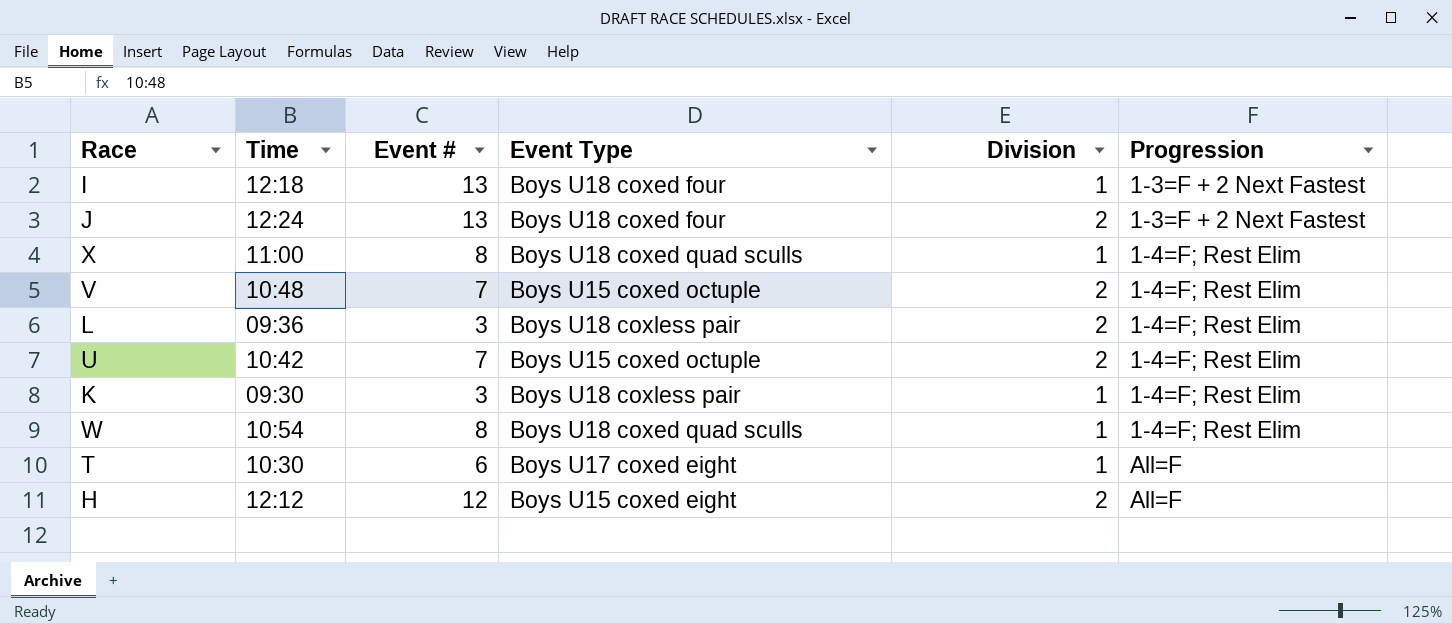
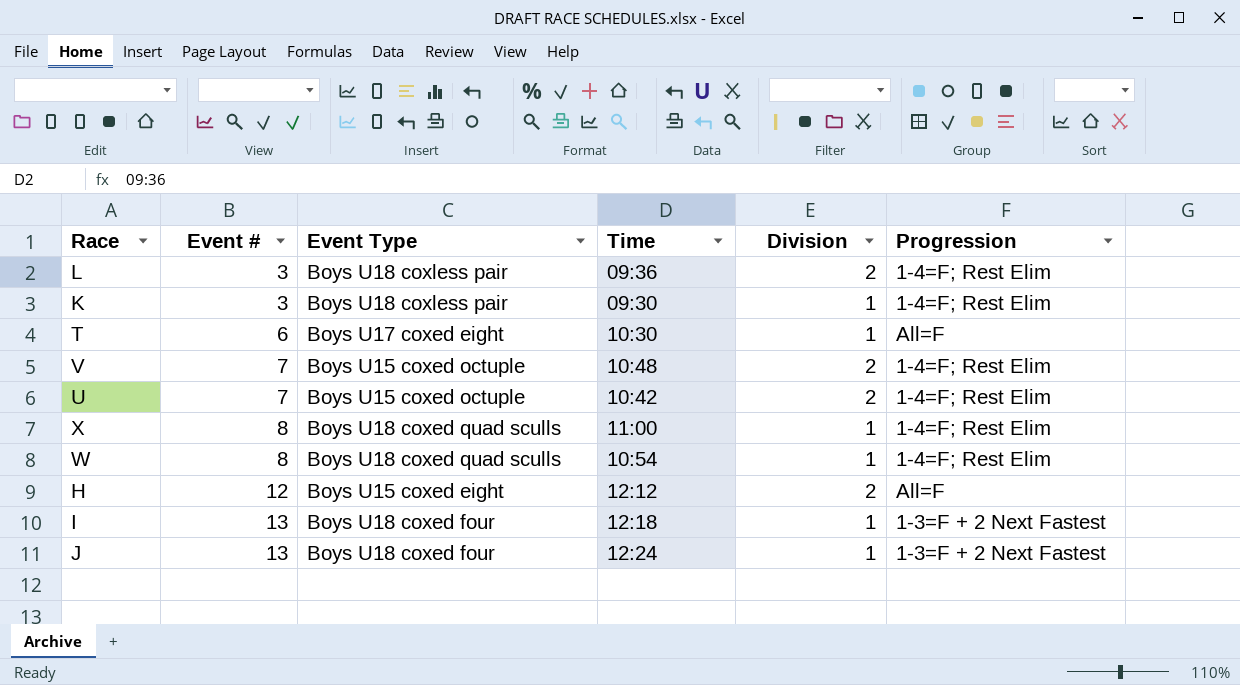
row order: Progression ascending -> Event # ascending
column Time | position: 2 -> 4
J | Division: 2 -> 1

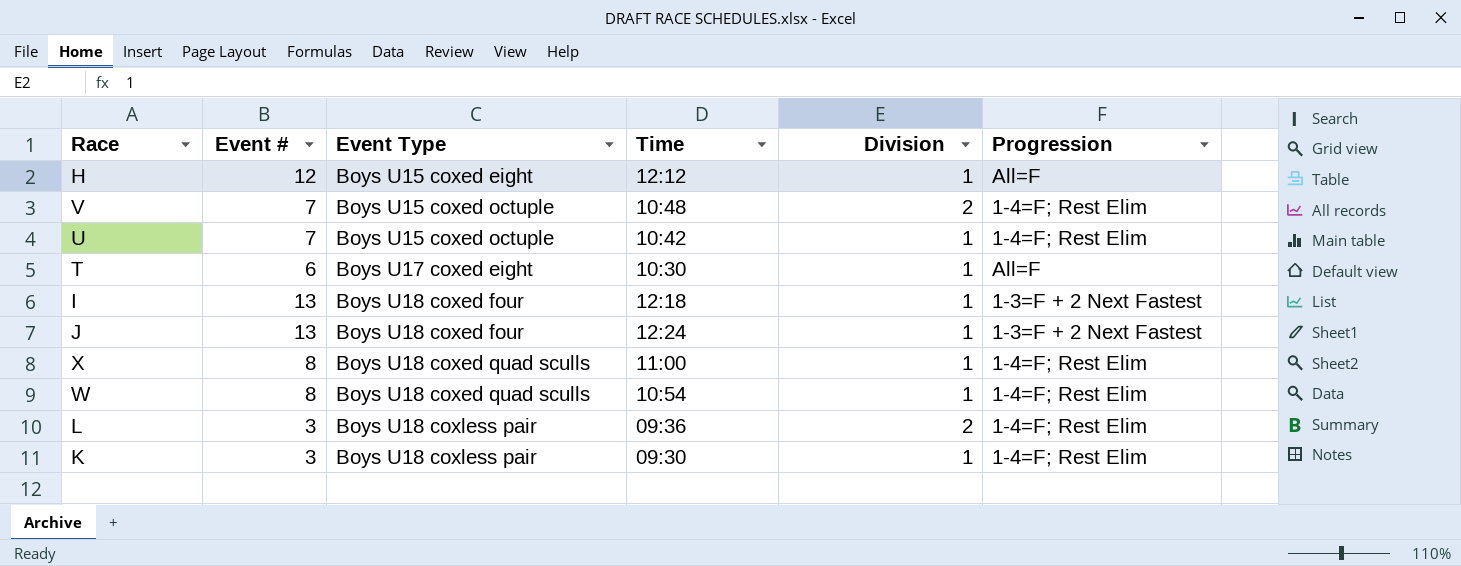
row order: Event # ascending -> Event Type ascending
H | Division: 2 -> 1
U | Division: 2 -> 1

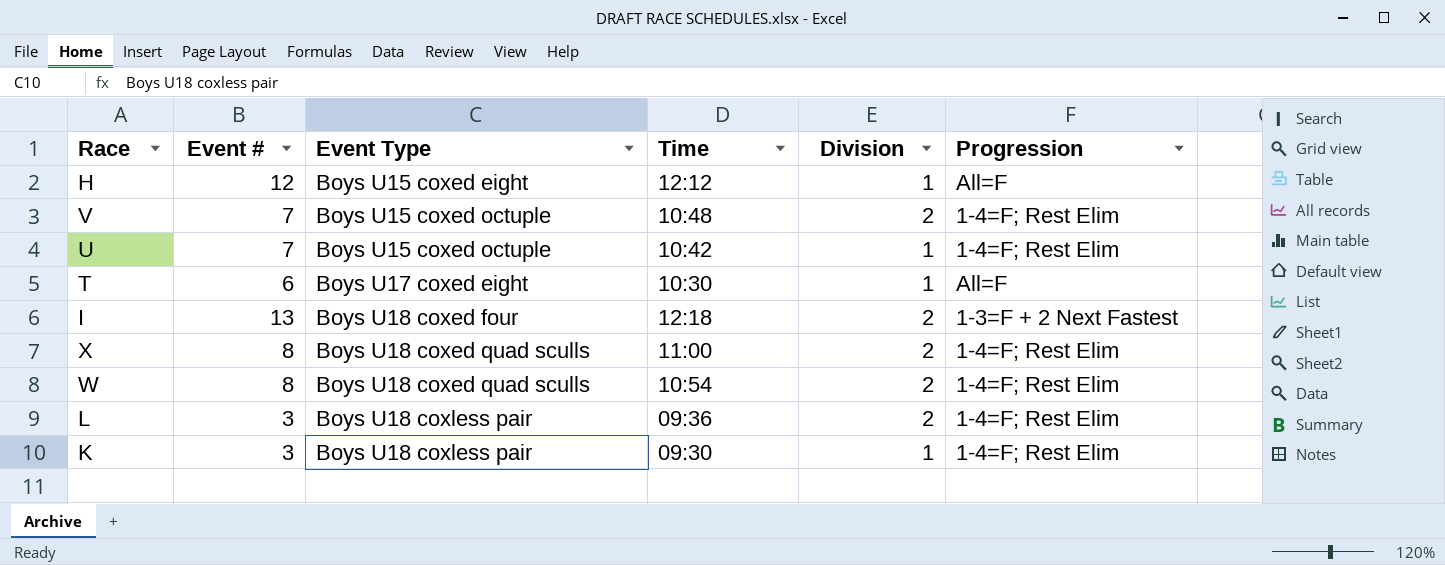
row J: 13 | Boys U18 coxed four | 12:24 | 1 | 1-3=F + 2 Next Fastest -> none
I | Division: 1 -> 2
X | Division: 1 -> 2
W | Division: 1 -> 2

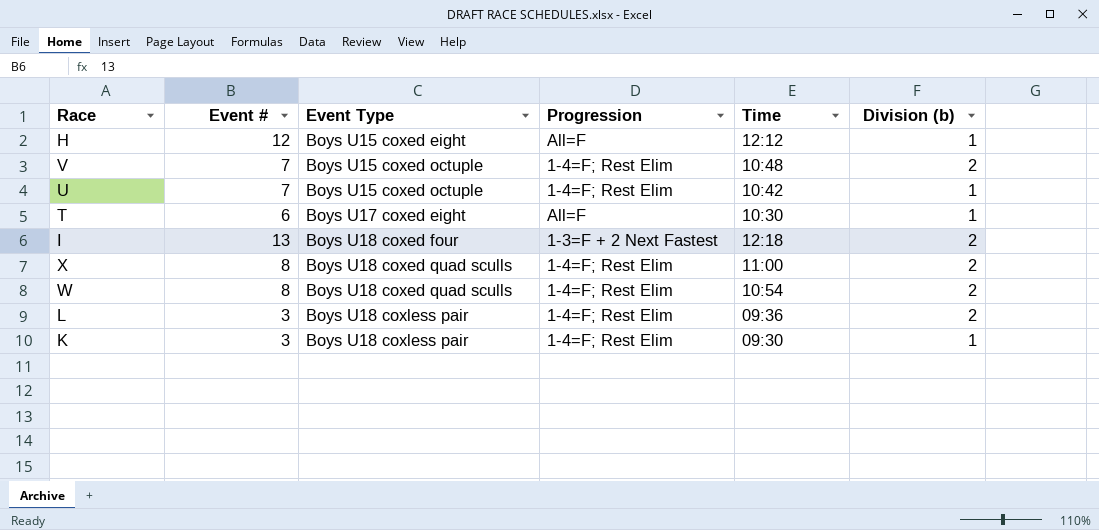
column Progression | position: 6 -> 4
column name: Division -> Division (b)

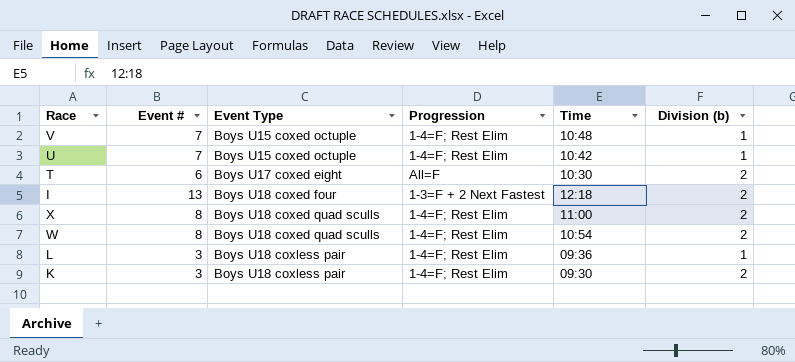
row H: 12 | Boys U15 coxed eight | All=F | 12:12 | 1 -> none
V | Division (b): 2 -> 1
T | Division (b): 1 -> 2
L | Division (b): 2 -> 1
K | Division (b): 1 -> 2

